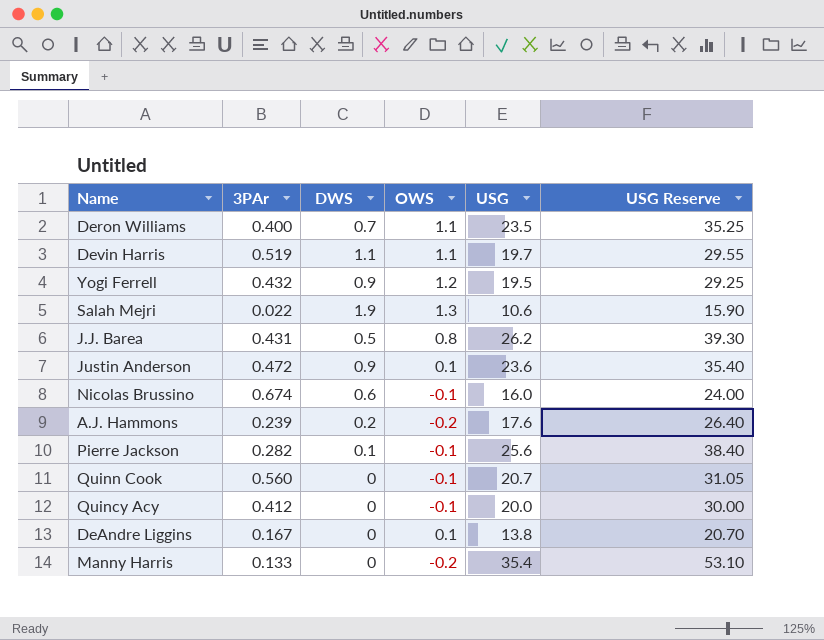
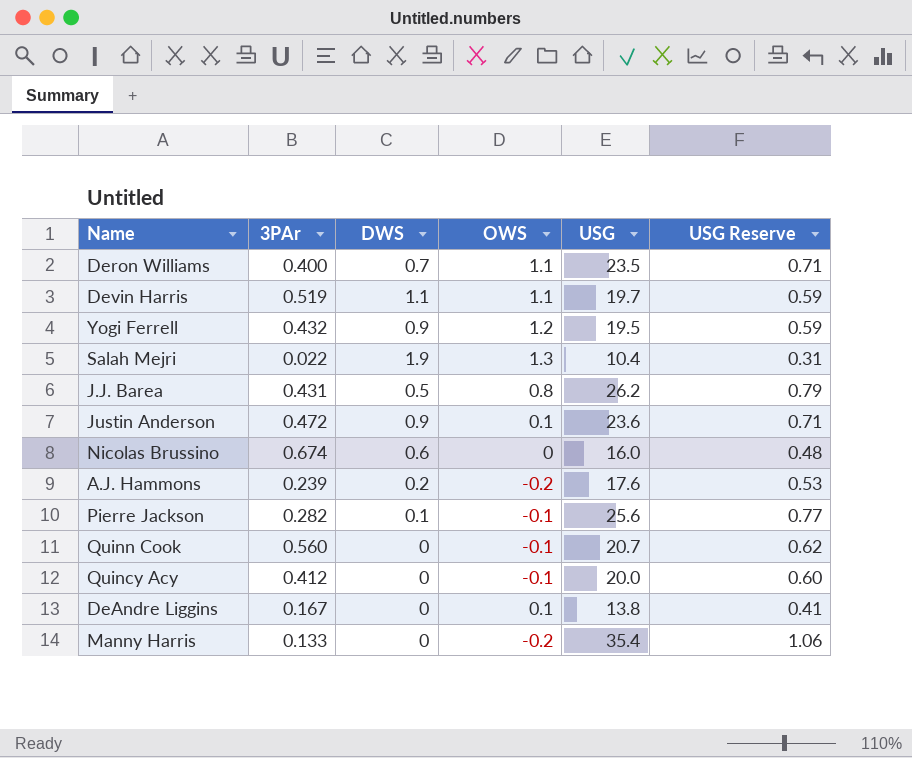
column USG Reserve | formula: [USG] * 1.5 -> [USG] * 0.03
Salah Mejri | USG: 10.6 -> 10.4
Nicolas Brussino | OWS: -0.1 -> 0

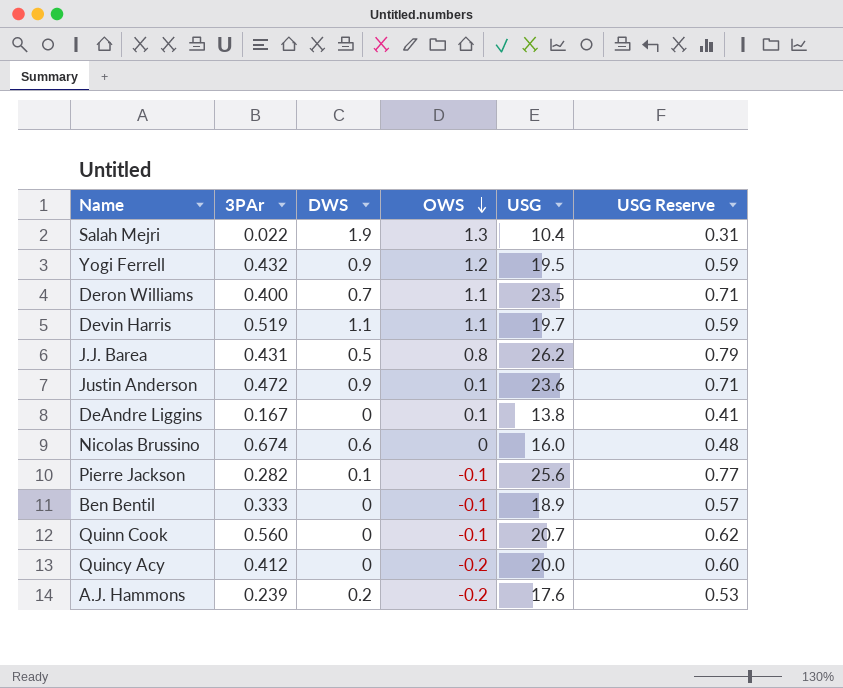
row order: none -> OWS descending
row Manny Harris: 0.133 | 0 | -0.2 | 35.4 | 1.06 -> none
row Ben Bentil: none -> 0.333 | 0 | -0.1 | 18.9 | 0.57
Quincy Acy | OWS: -0.1 -> -0.2

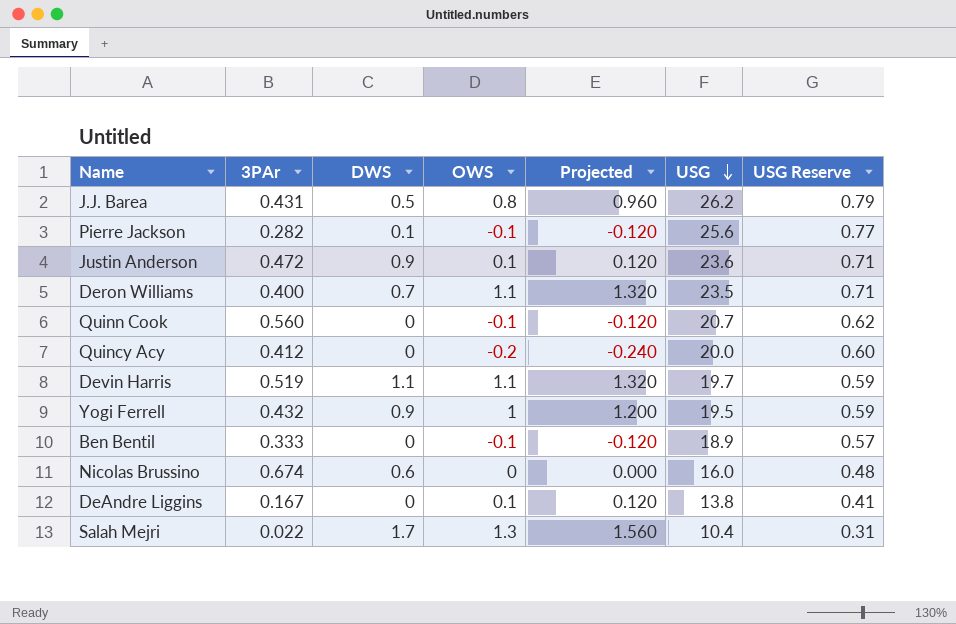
row order: OWS descending -> USG descending
column Projected | formula: none -> [OWS] * 1.2
row A.J. Hammons: 0.239 | 0.2 | -0.2 | 17.6 | 0.53 -> none
Yogi Ferrell | OWS: 1.2 -> 1
Salah Mejri | DWS: 1.9 -> 1.7

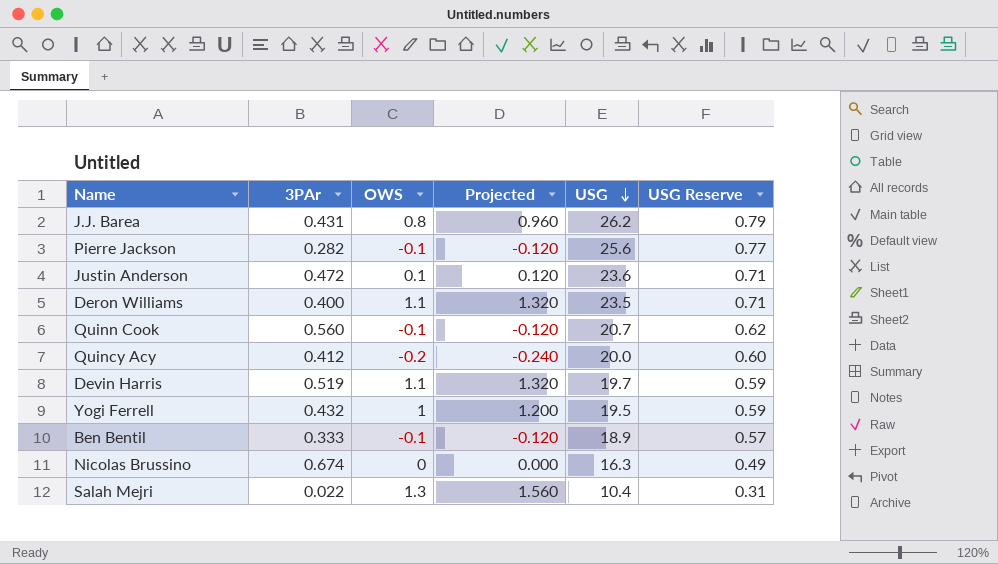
column DWS | position: 3 -> none
row DeAndre Liggins: 0.167 | 0 | 0.1 | 0.120 | 13.8 | 0.41 -> none
Nicolas Brussino | USG: 16.0 -> 16.3
Nicolas Brussino | USG Reserve: 0.48 -> 0.49

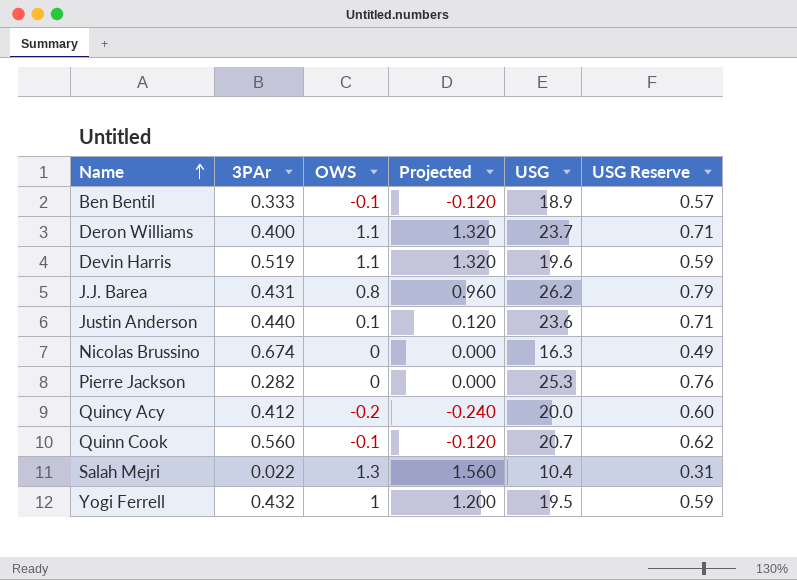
row order: USG descending -> Name ascending
Deron Williams | USG: 23.5 -> 23.7
Devin Harris | USG: 19.7 -> 19.6
Justin Anderson | 3PAr: 0.472 -> 0.440
Pierre Jackson | OWS: -0.1 -> 0
Pierre Jackson | Projected: -0.120 -> 0.000
Pierre Jackson | USG: 25.6 -> 25.3
Pierre Jackson | USG Reserve: 0.77 -> 0.76

